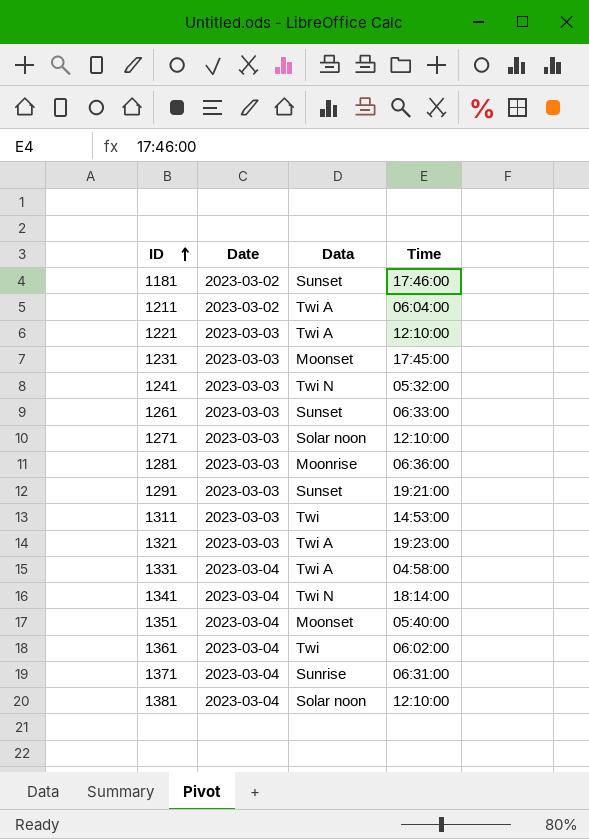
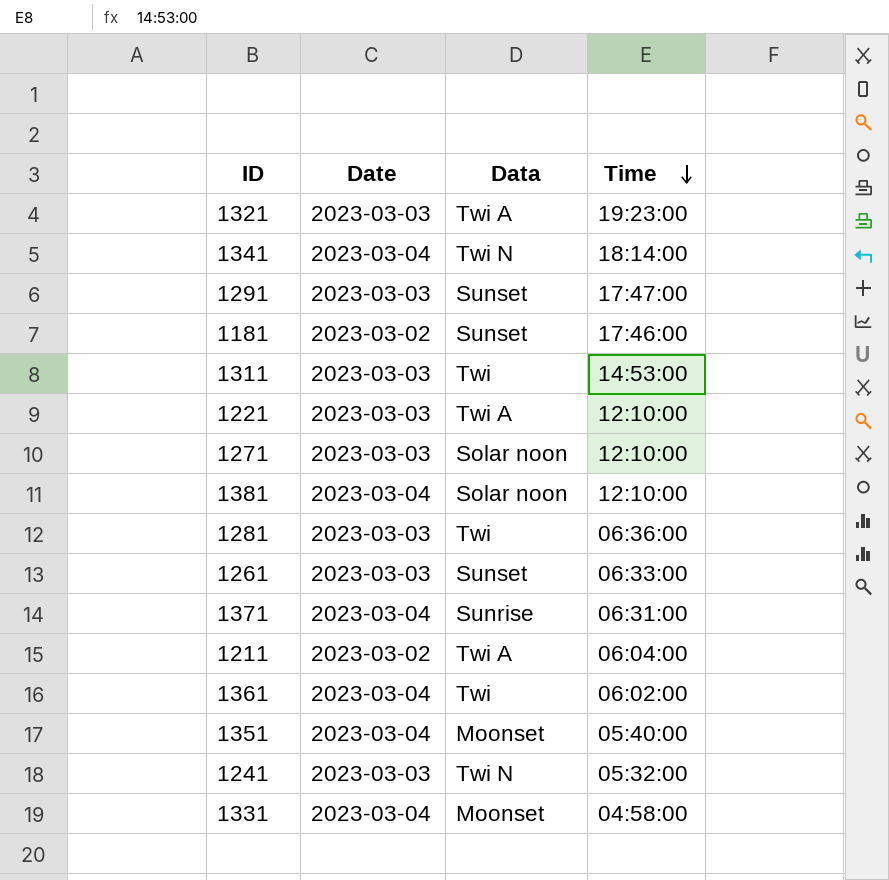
row order: ID ascending -> Time descending
row 1231: 2023-03-03 | Moonset | 17:45:00 -> none
1291 | Time: 19:21:00 -> 17:47:00
1281 | Data: Moonrise -> Twi
1331 | Data: Twi A -> Moonset

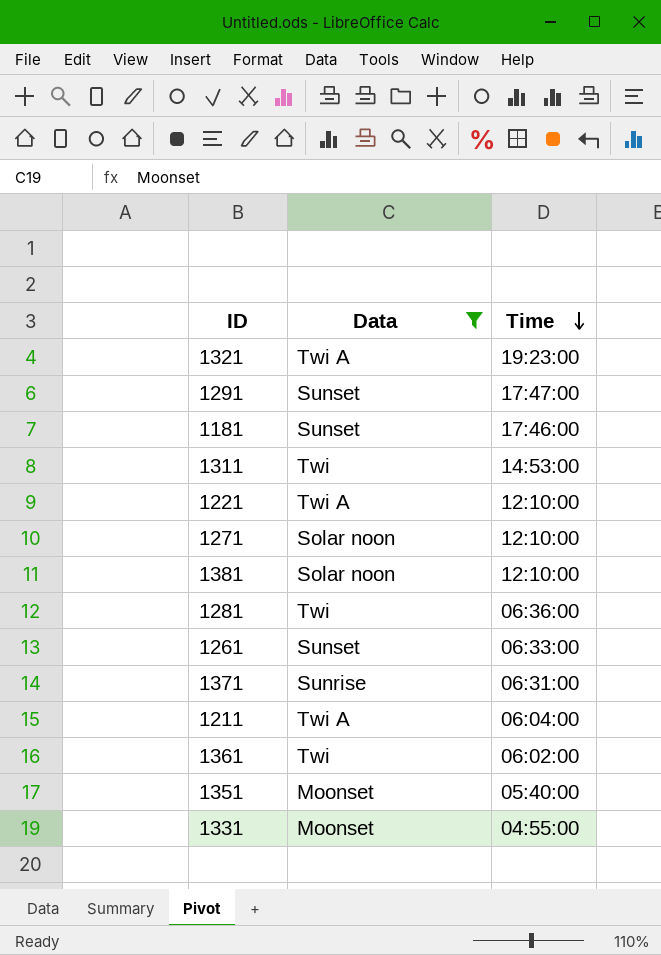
filter: none -> Data != Twi N
column Date | position: 2 -> none
1331 | Time: 04:58:00 -> 04:55:00

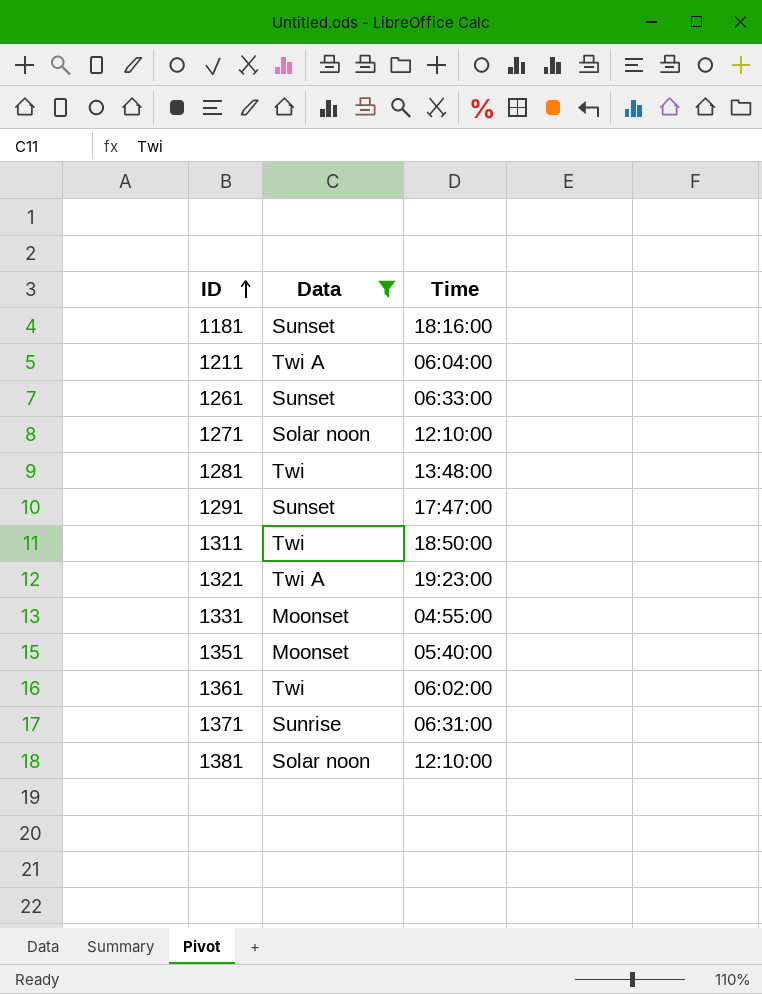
row order: Time descending -> ID ascending
row 1221: Twi A | 12:10:00 -> none
1181 | Time: 17:46:00 -> 18:16:00
1281 | Time: 06:36:00 -> 13:48:00
1311 | Time: 14:53:00 -> 18:50:00

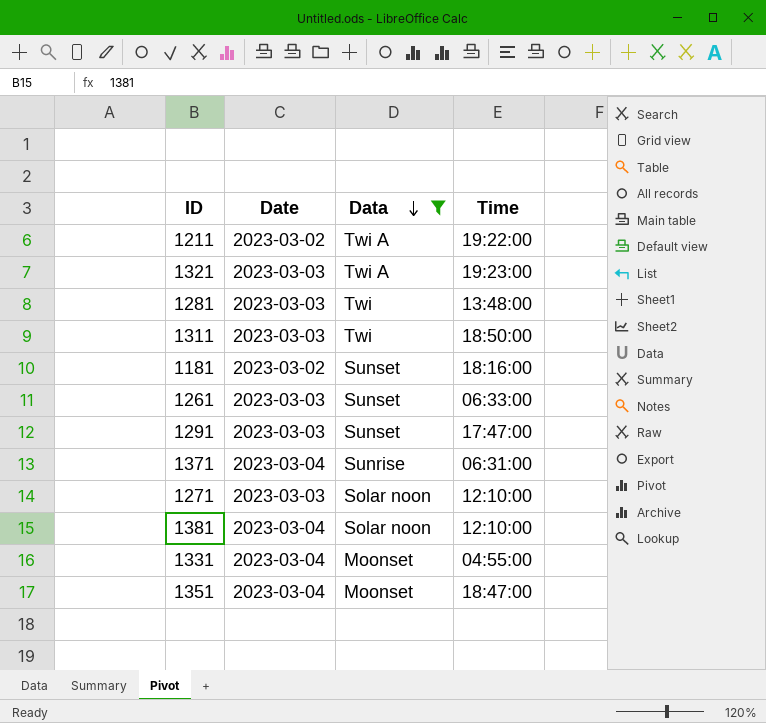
row order: ID ascending -> Data descending
column Date | position: none -> 2
row 1361: Twi | 06:02:00 -> none
1211 | Time: 06:04:00 -> 19:22:00
1351 | Time: 05:40:00 -> 18:47:00

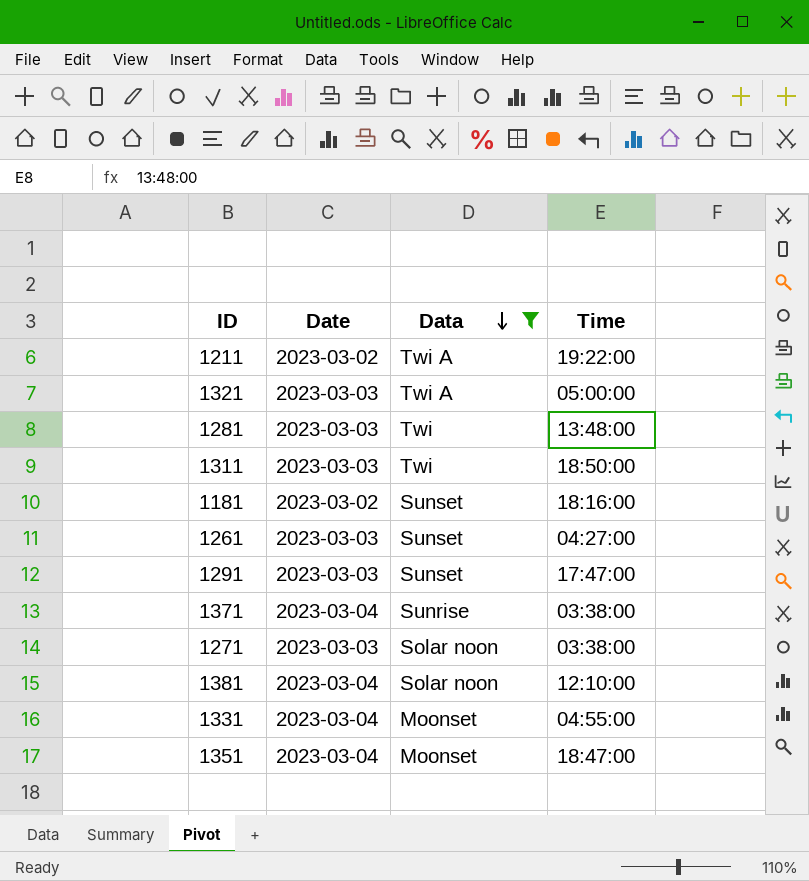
1321 | Time: 19:23:00 -> 05:00:00
1261 | Time: 06:33:00 -> 04:27:00
1371 | Time: 06:31:00 -> 03:38:00
1271 | Time: 12:10:00 -> 03:38:00

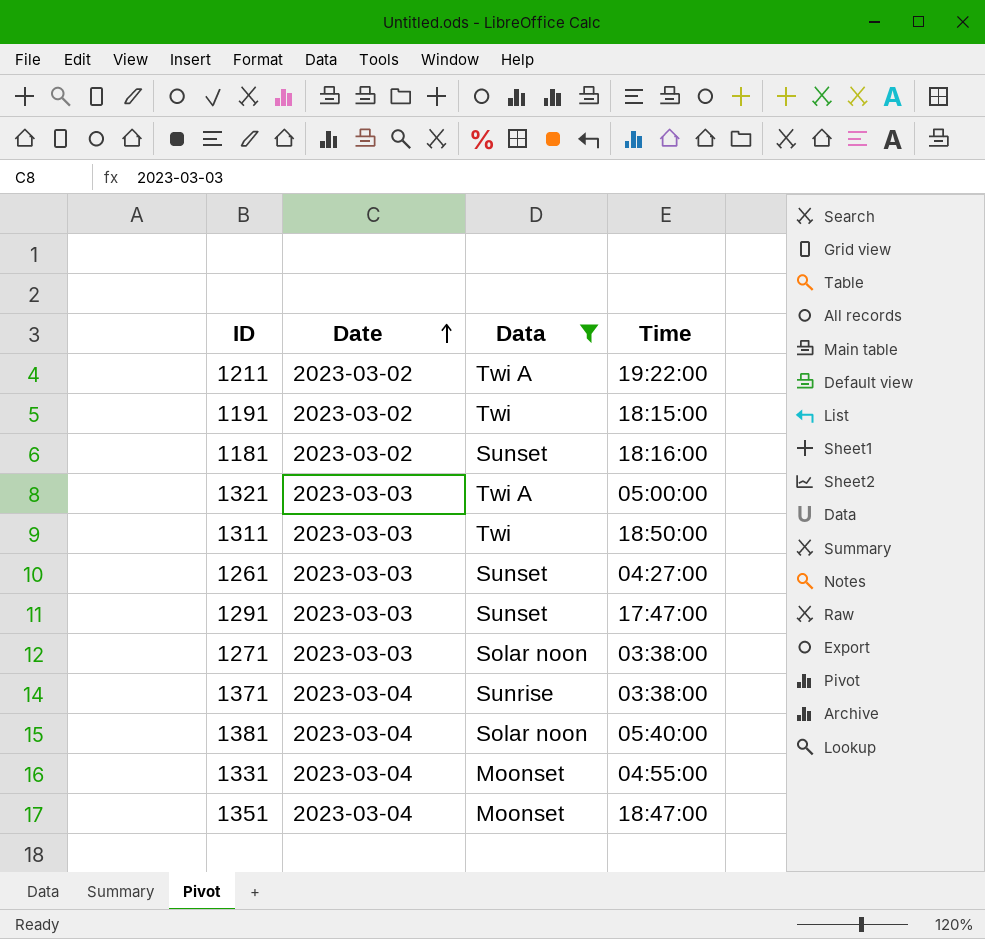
row order: Data descending -> Date ascending
row 1281: 2023-03-03 | Twi | 13:48:00 -> none
row 1191: none -> 2023-03-02 | Twi | 18:15:00
1381 | Time: 12:10:00 -> 05:40:00

